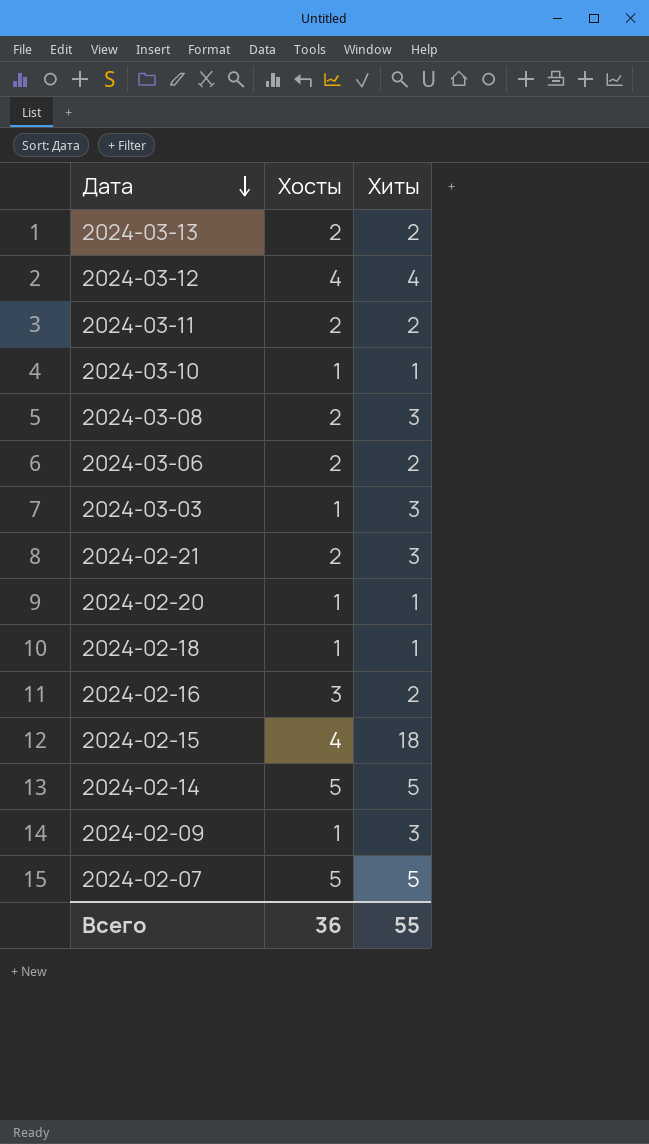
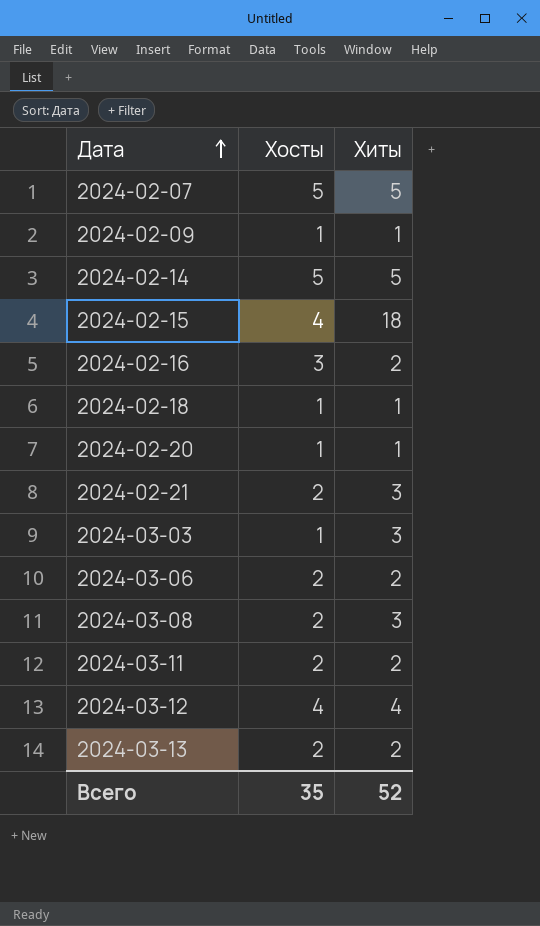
row order: Дата descending -> Дата ascending
row 2024-03-10: 1 | 1 -> none
2024-02-09 | Хиты: 3 -> 1
Всего | Хосты: 36 -> 35
Всего | Хиты: 55 -> 52

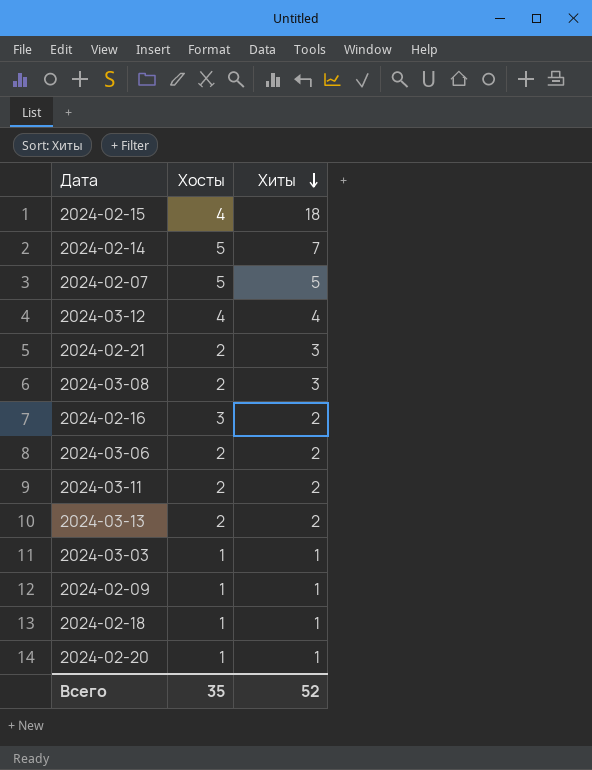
row order: Дата ascending -> Хиты descending
2024-02-14 | Хиты: 5 -> 7
2024-03-03 | Хиты: 3 -> 1

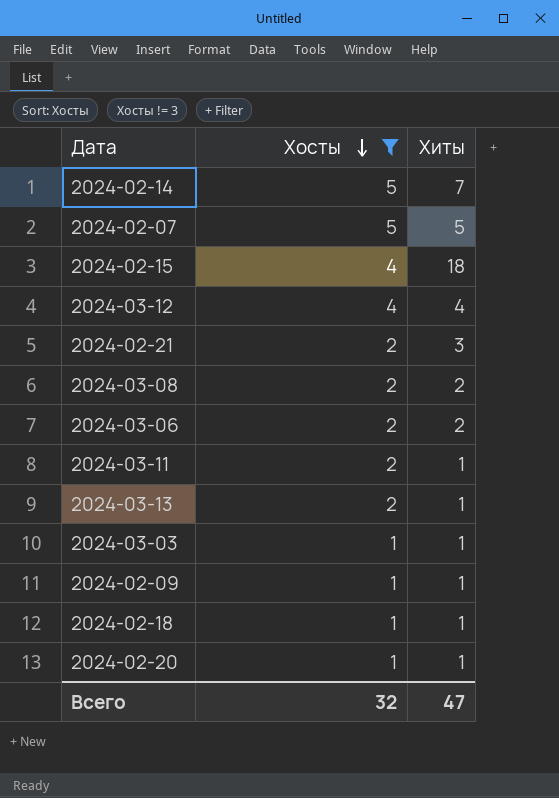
filter: none -> Хосты != 3
row order: Хиты descending -> Хосты descending
2024-03-08 | Хиты: 3 -> 2
2024-03-11 | Хиты: 2 -> 1
2024-03-13 | Хиты: 2 -> 1
Всего | Хосты: 35 -> 32
Всего | Хиты: 52 -> 47

